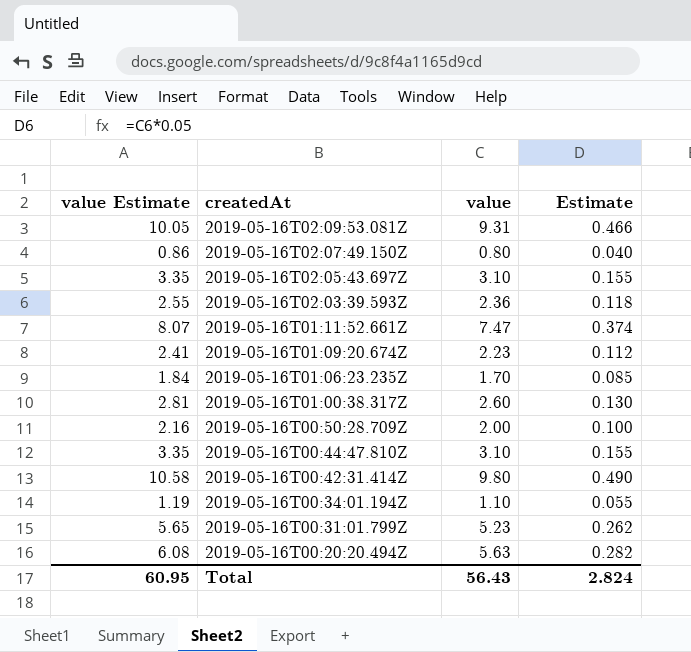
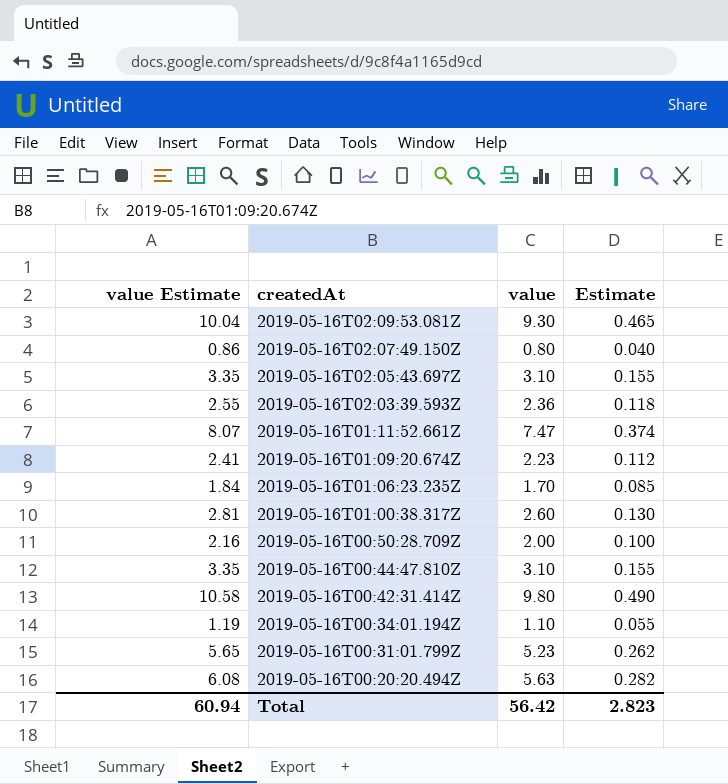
2019-05-16T02:09:53.081Z | value Estimate: 10.05 -> 10.04
2019-05-16T02:09:53.081Z | value: 9.31 -> 9.30
2019-05-16T02:09:53.081Z | Estimate: 0.466 -> 0.465
Total | value Estimate: 60.95 -> 60.94
Total | value: 56.43 -> 56.42
Total | Estimate: 2.824 -> 2.823

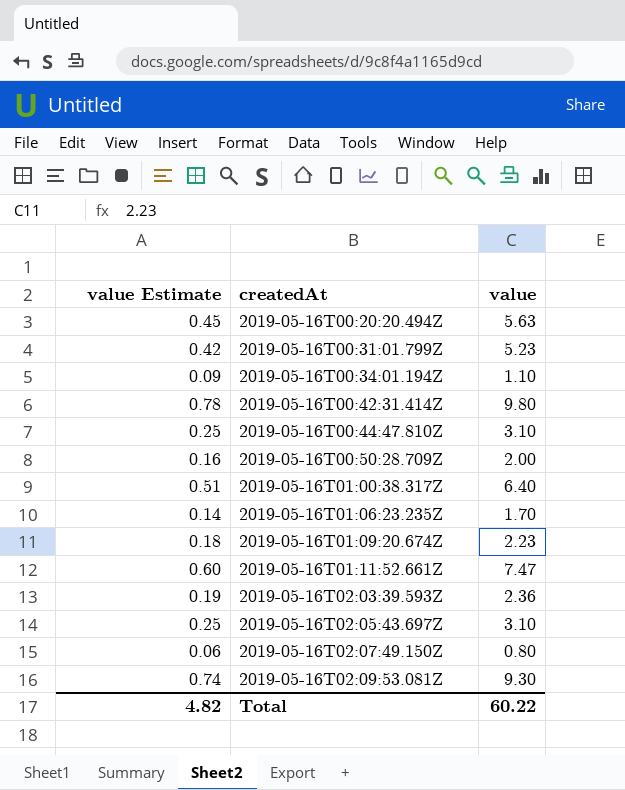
row order: createdAt descending -> createdAt ascending
column Estimate | formula: [value] * 0.05 -> none
column value Estimate | formula: [value] * 1.08 -> [value] * 0.08
2019-05-16T01:00:38.317Z | value: 2.60 -> 6.40
Total | value Estimate: 60.94 -> 4.82
Total | value: 56.42 -> 60.22

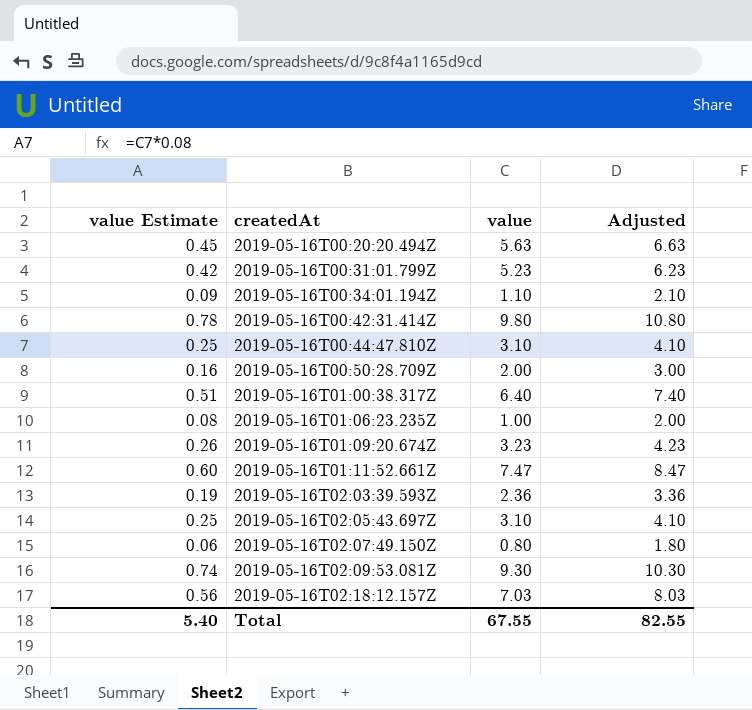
column Adjusted | formula: none -> [value] + 1
2019-05-16T01:06:23.235Z | value Estimate: 0.14 -> 0.08
2019-05-16T01:06:23.235Z | value: 1.70 -> 1.00
2019-05-16T01:09:20.674Z | value Estimate: 0.18 -> 0.26
2019-05-16T01:09:20.674Z | value: 2.23 -> 3.23
row 2019-05-16T02:18:12.157Z: none -> 0.56 | 7.03 | 8.03
Total | value Estimate: 4.82 -> 5.40
Total | value: 60.22 -> 67.55

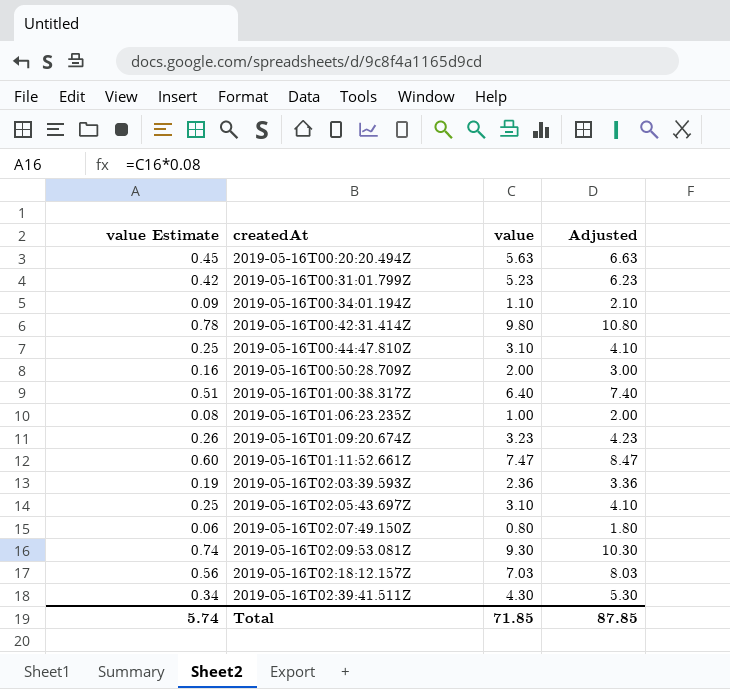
row 2019-05-16T02:39:41.511Z: none -> 0.34 | 4.30 | 5.30
Total | value Estimate: 5.40 -> 5.74
Total | value: 67.55 -> 71.85
Total | Adjusted: 82.55 -> 87.85

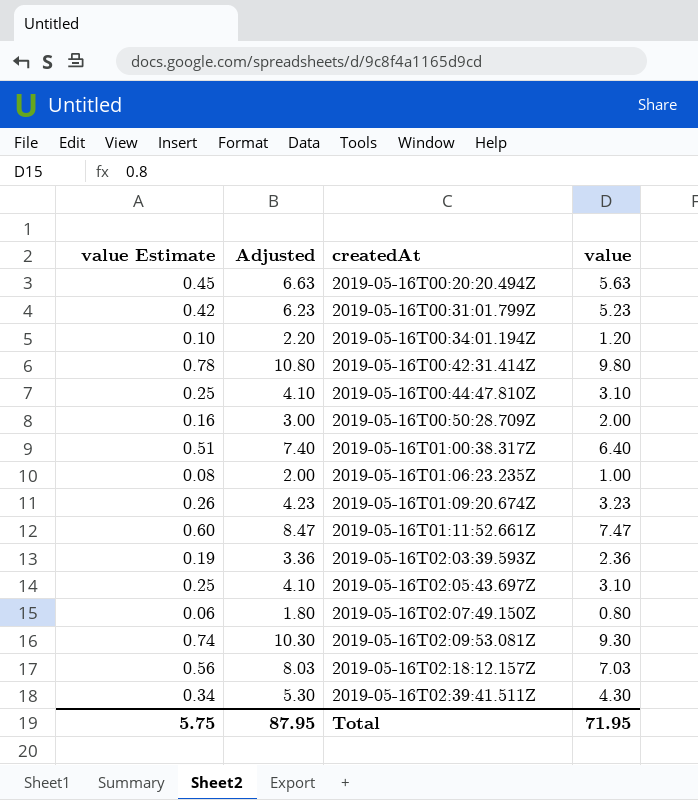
column Adjusted | position: 4 -> 2
2019-05-16T00:34:01.194Z | value Estimate: 0.09 -> 0.10
2019-05-16T00:34:01.194Z | Adjusted: 2.10 -> 2.20
2019-05-16T00:34:01.194Z | value: 1.10 -> 1.20
Total | value Estimate: 5.74 -> 5.75
Total | Adjusted: 87.85 -> 87.95
Total | value: 71.85 -> 71.95

